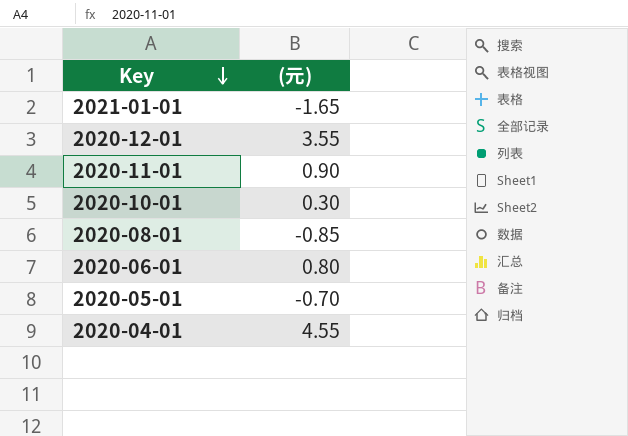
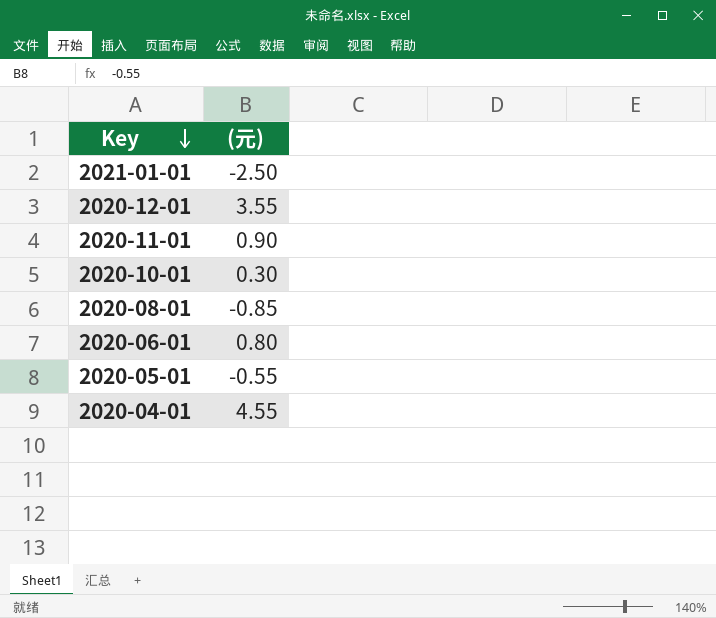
2021-01-01 | (元): -1.65 -> -2.50
2020-05-01 | (元): -0.70 -> -0.55

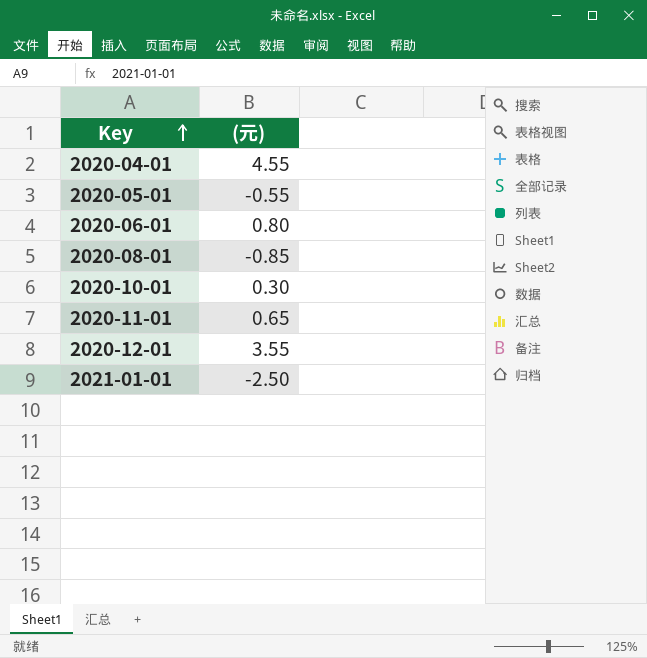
row order: Key descending -> Key ascending
2020-11-01 | (元): 0.90 -> 0.65

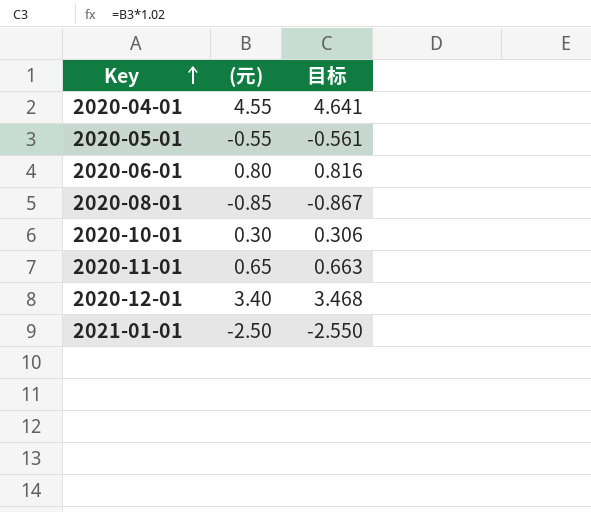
column 目标 | formula: none -> [(元)] * 1.02
2020-12-01 | (元): 3.55 -> 3.40

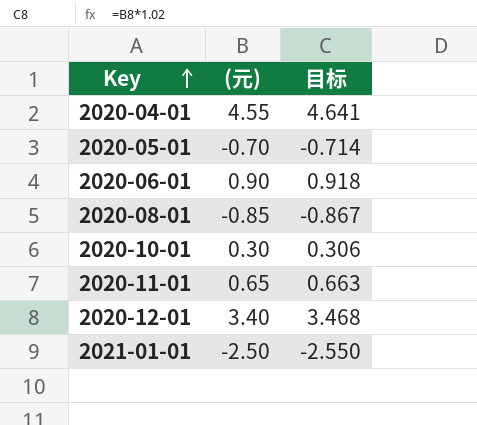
2020-05-01 | (元): -0.55 -> -0.70
2020-05-01 | 目标: -0.561 -> -0.714
2020-06-01 | (元): 0.80 -> 0.90
2020-06-01 | 目标: 0.816 -> 0.918

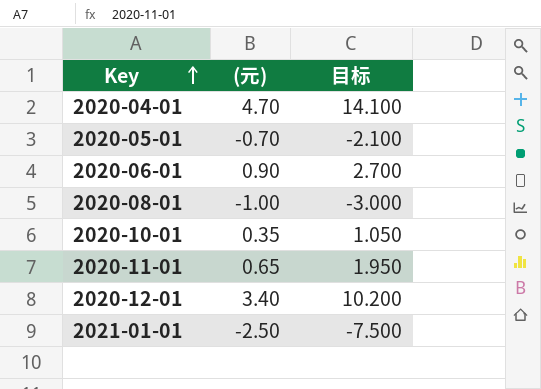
column 目标 | formula: [(元)] * 1.02 -> [(元)] * 3
2020-04-01 | (元): 4.55 -> 4.70
2020-08-01 | (元): -0.85 -> -1.00
2020-10-01 | (元): 0.30 -> 0.35

